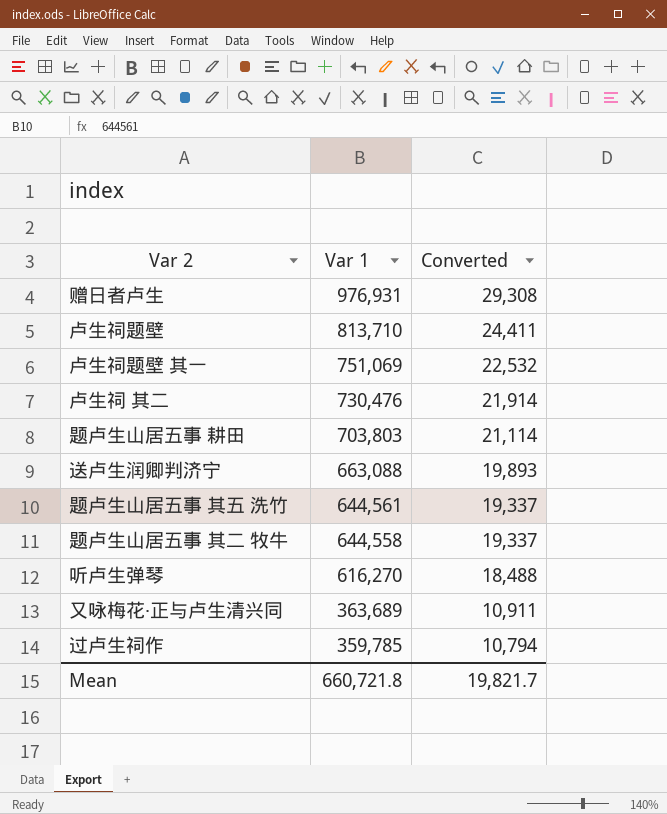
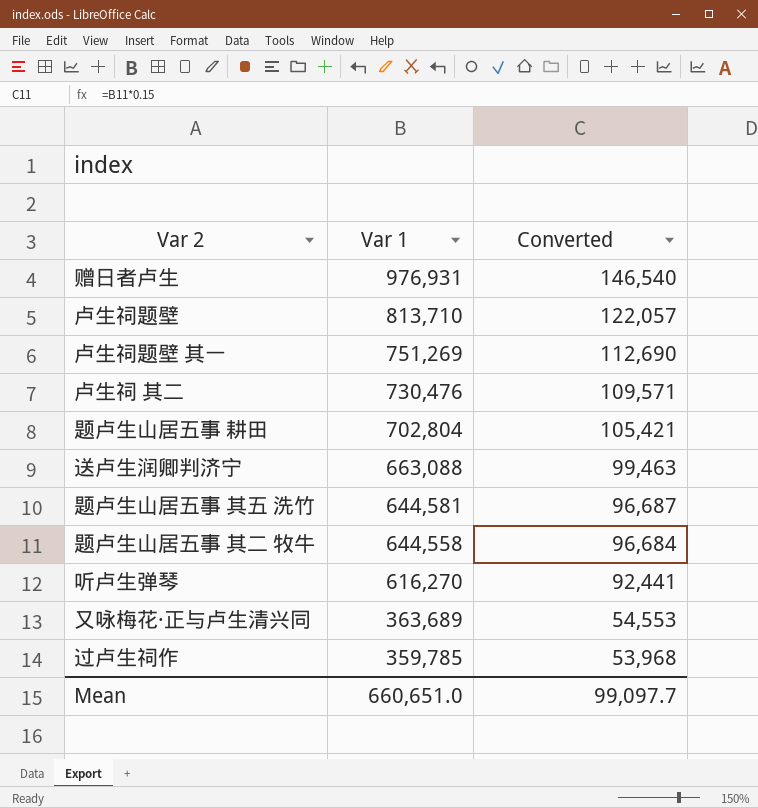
column Converted | formula: [Var 1] * 0.03 -> [Var 1] * 0.15
卢生祠题壁 其一 | Var 1: 751,069 -> 751,269
题卢生山居五事 耕田 | Var 1: 703,803 -> 702,804
题卢生山居五事 其五 洗竹 | Var 1: 644,561 -> 644,581
Mean | Var 1: 660,721.8 -> 660,651.0
Mean | Converted: 19,821.7 -> 99,097.7

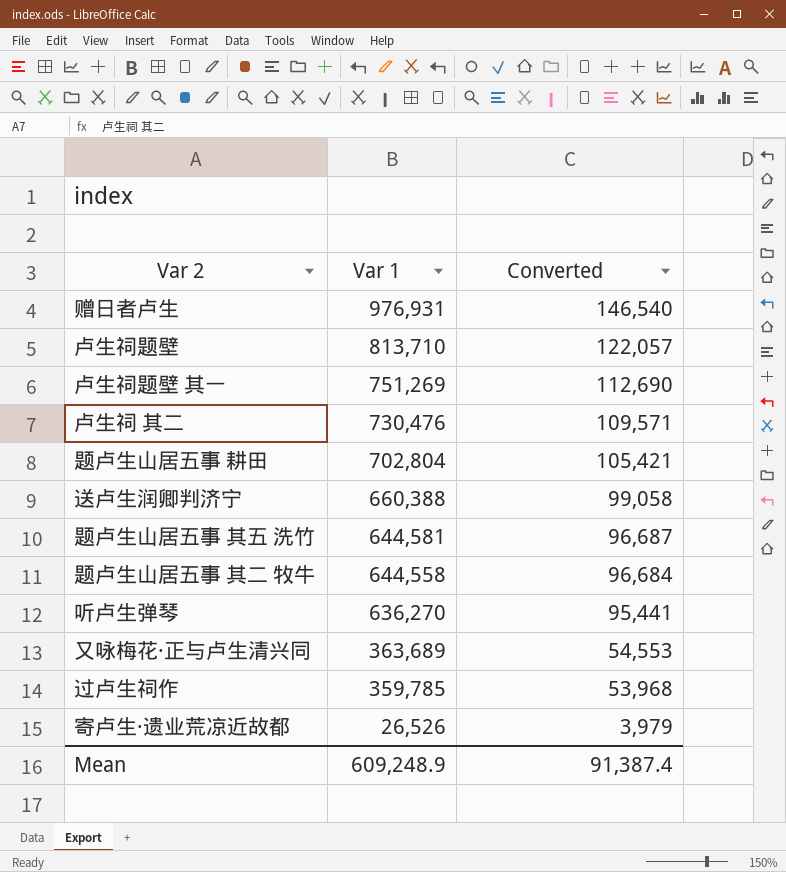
送卢生润卿判济宁 | Var 1: 663,088 -> 660,388
送卢生润卿判济宁 | Converted: 99,463 -> 99,058
听卢生弹琴 | Var 1: 616,270 -> 636,270
听卢生弹琴 | Converted: 92,441 -> 95,441
row 寄卢生·遗业荒凉近故都: none -> 26,526 | 3,979
Mean | Var 1: 660,651.0 -> 609,248.9
Mean | Converted: 99,097.7 -> 91,387.4

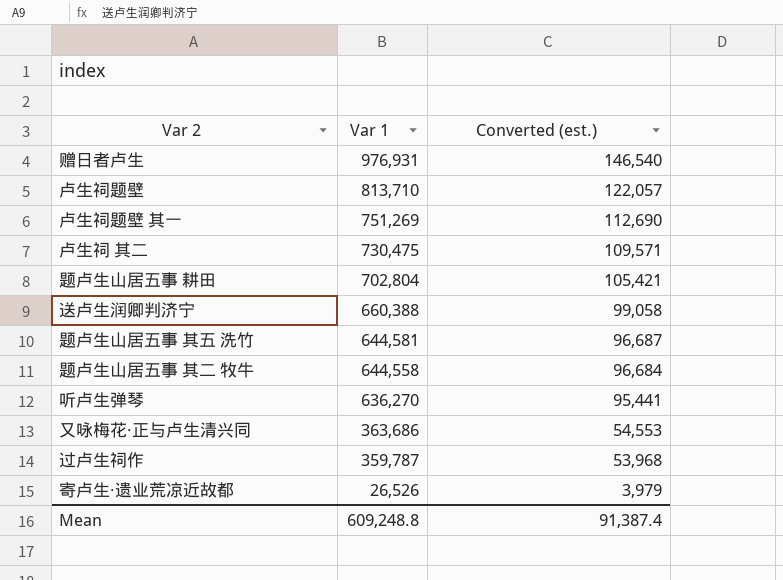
column name: Converted -> Converted (est.)
卢生祠 其二 | Var 1: 730,476 -> 730,475
又咏梅花·正与卢生清兴同 | Var 1: 363,689 -> 363,686
过卢生祠作 | Var 1: 359,785 -> 359,787
Mean | Var 1: 609,248.9 -> 609,248.8

